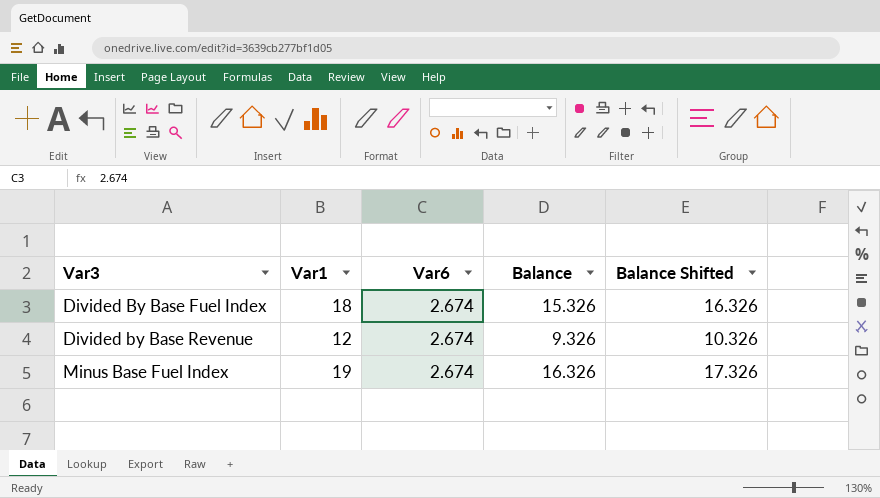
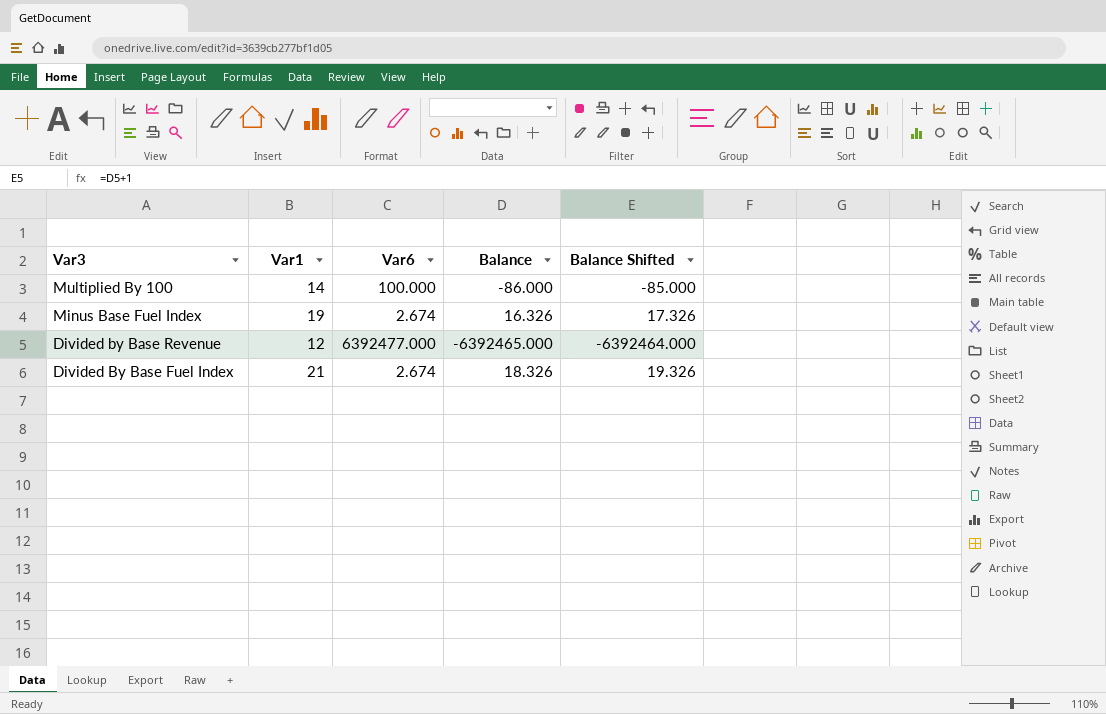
row order: Var3 ascending -> Var3 descending
row Multiplied By 100: none -> 14 | 100.000 | -86.000 | -85.000
Divided by Base Revenue | Var6: 2.674 -> 6392477.000
Divided by Base Revenue | Balance: 9.326 -> -6392465.000
Divided by Base Revenue | Balance Shifted: 10.326 -> -6392464.000
Divided By Base Fuel Index | Var1: 18 -> 21
Divided By Base Fuel Index | Balance: 15.326 -> 18.326
Divided By Base Fuel Index | Balance Shifted: 16.326 -> 19.326

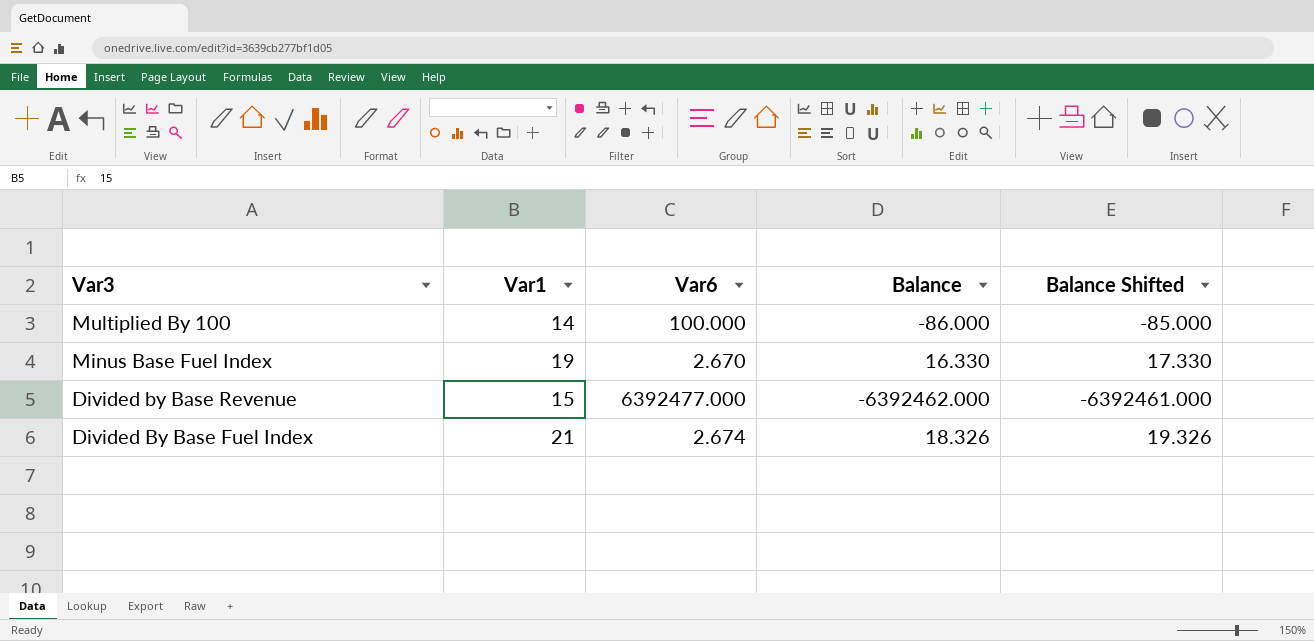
Minus Base Fuel Index | Var6: 2.674 -> 2.670
Minus Base Fuel Index | Balance: 16.326 -> 16.330
Minus Base Fuel Index | Balance Shifted: 17.326 -> 17.330
Divided by Base Revenue | Var1: 12 -> 15
Divided by Base Revenue | Balance: -6392465.000 -> -6392462.000
Divided by Base Revenue | Balance Shifted: -6392464.000 -> -6392461.000

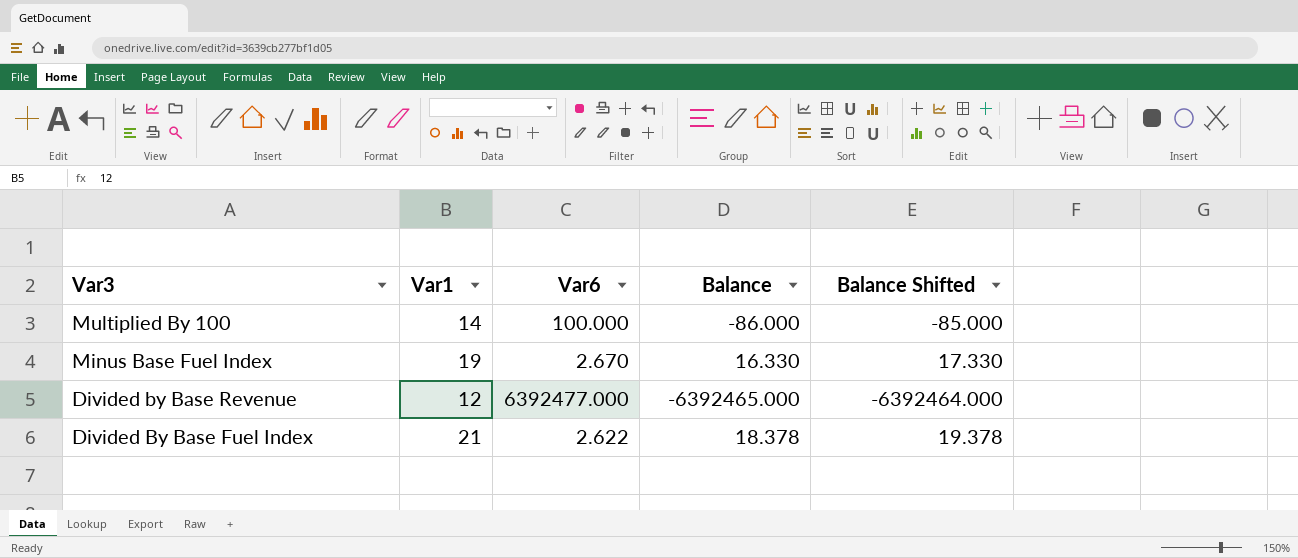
Divided by Base Revenue | Var1: 15 -> 12
Divided by Base Revenue | Balance: -6392462.000 -> -6392465.000
Divided by Base Revenue | Balance Shifted: -6392461.000 -> -6392464.000
Divided By Base Fuel Index | Var6: 2.674 -> 2.622
Divided By Base Fuel Index | Balance: 18.326 -> 18.378
Divided By Base Fuel Index | Balance Shifted: 19.326 -> 19.378

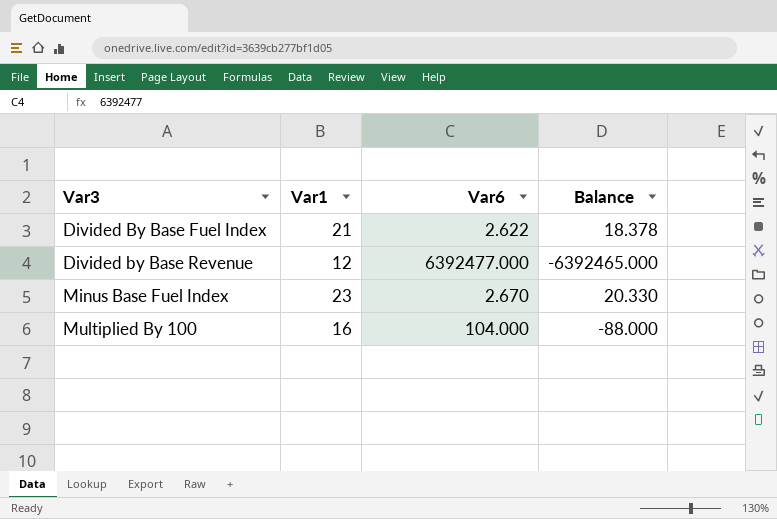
row order: Var3 descending -> Var3 ascending
column Balance Shifted | formula: [Balance] + 1 -> none
Minus Base Fuel Index | Var1: 19 -> 23
Minus Base Fuel Index | Balance: 16.330 -> 20.330
Multiplied By 100 | Var1: 14 -> 16
Multiplied By 100 | Var6: 100.000 -> 104.000
Multiplied By 100 | Balance: -86.000 -> -88.000

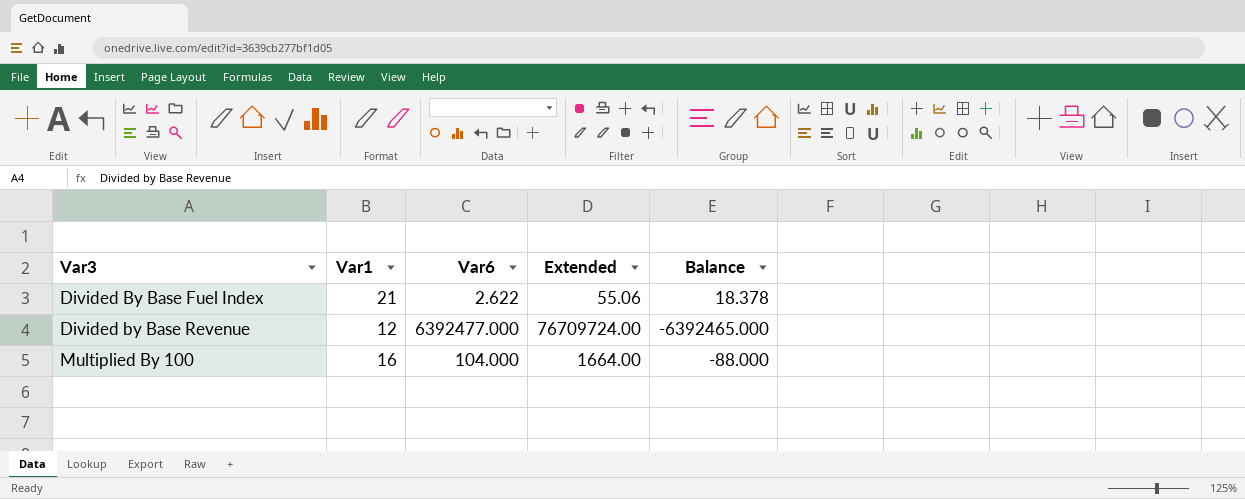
column Extended | formula: none -> [Var1] * [Var6]
row Minus Base Fuel Index: 23 | 2.670 | 20.330 -> none

